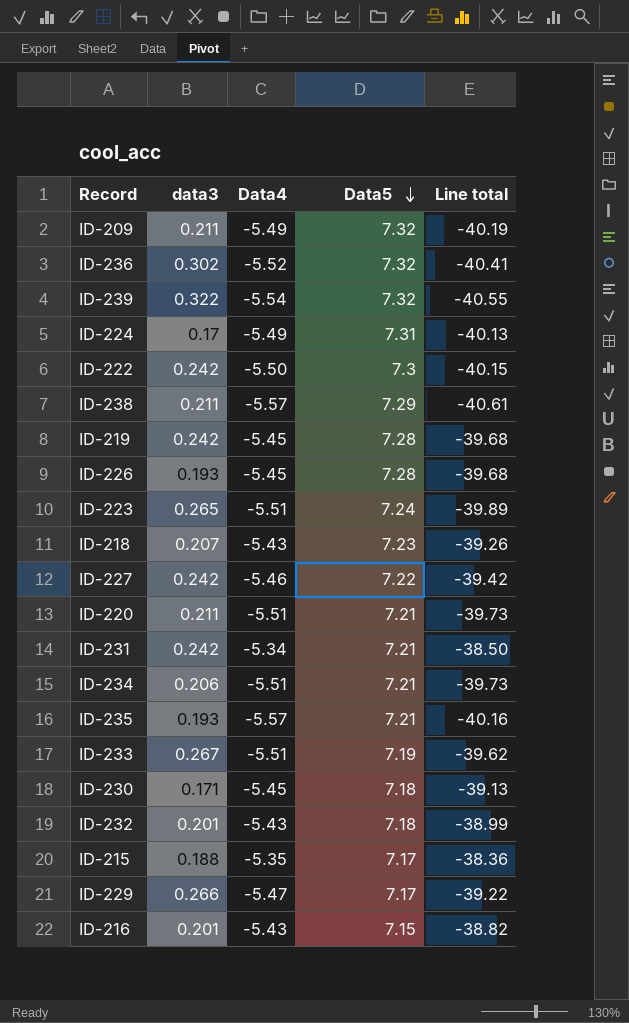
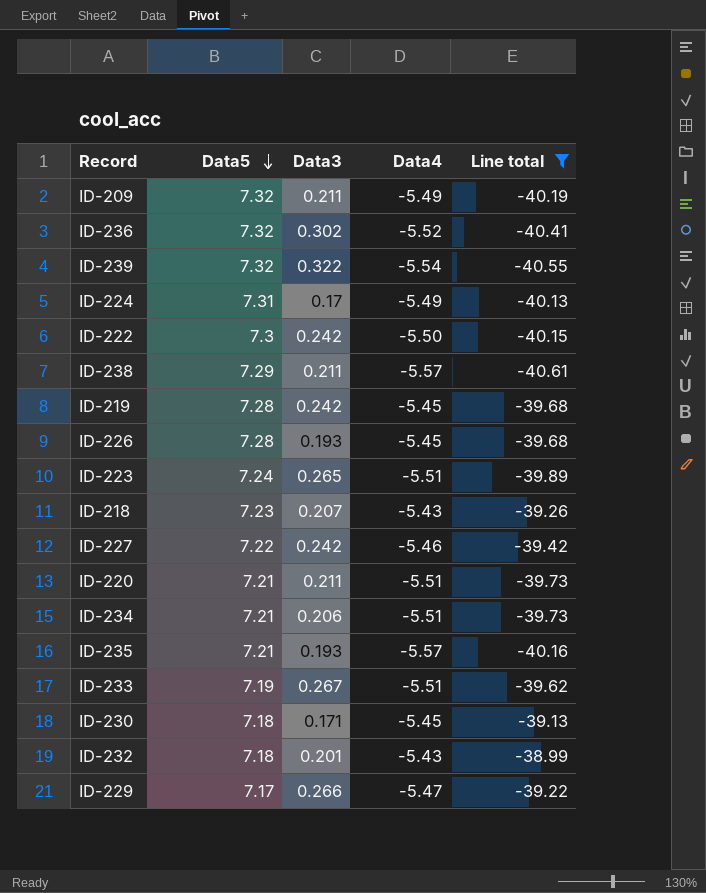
filter: none -> Line total <= -38.99
column Data5 | position: 4 -> 2
column name: data3 -> Data3

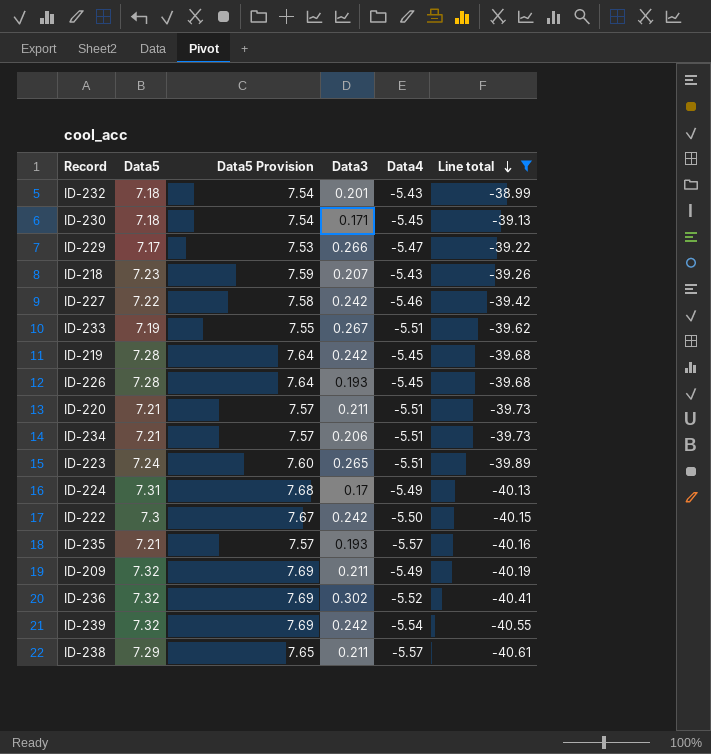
row order: Data5 descending -> Line total descending
column Data5 Provision | formula: none -> [Data5] * 1.05
ID-239 | Data3: 0.322 -> 0.242

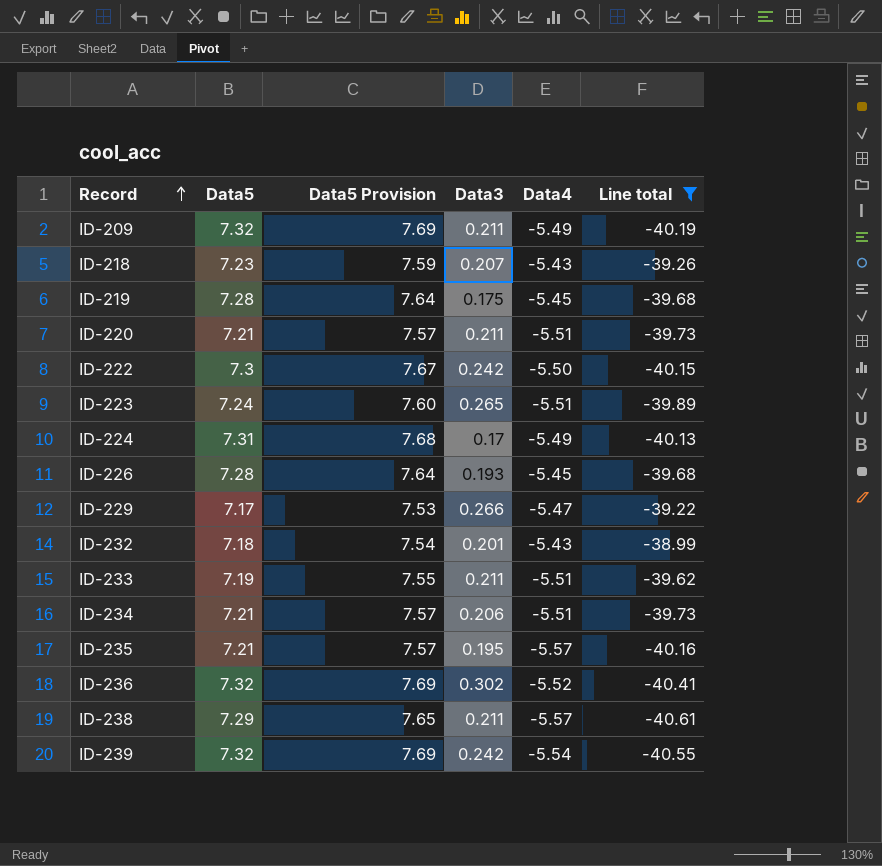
row order: Line total descending -> Record ascending
row ID-230: 7.18 | 7.54 | 0.171 | -5.45 | -39.13 -> none
row ID-227: 7.22 | 7.58 | 0.242 | -5.46 | -39.42 -> none
ID-219 | Data3: 0.242 -> 0.175
ID-233 | Data3: 0.267 -> 0.211
ID-235 | Data3: 0.193 -> 0.195

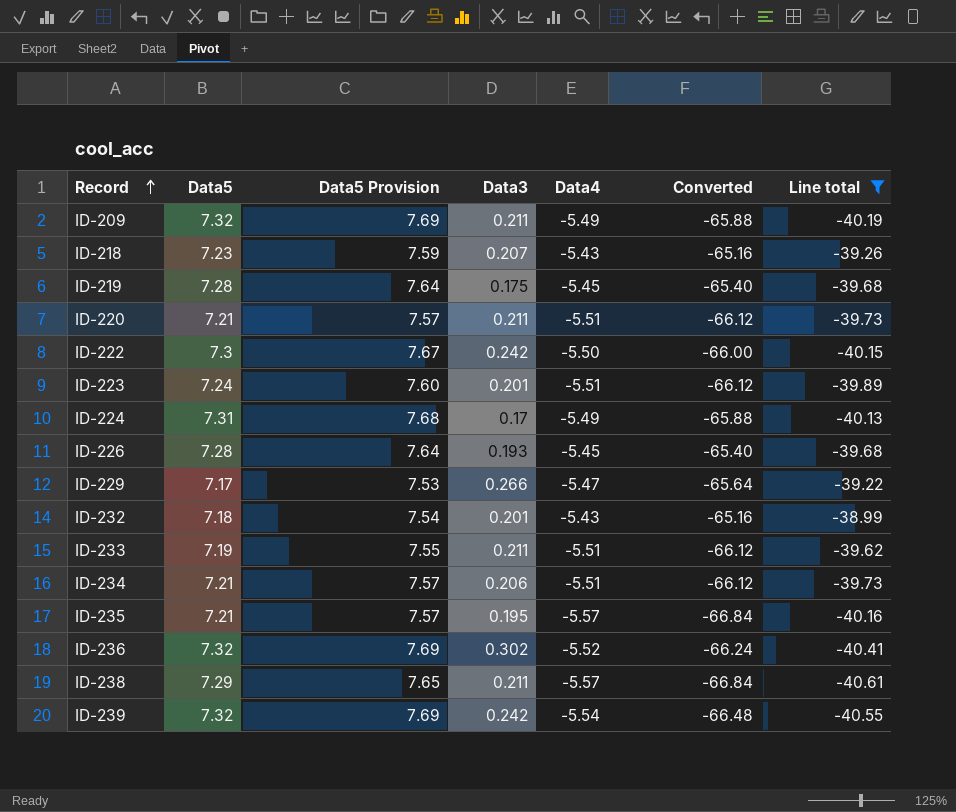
column Converted | formula: none -> [Data4] * 12
ID-223 | Data3: 0.265 -> 0.201

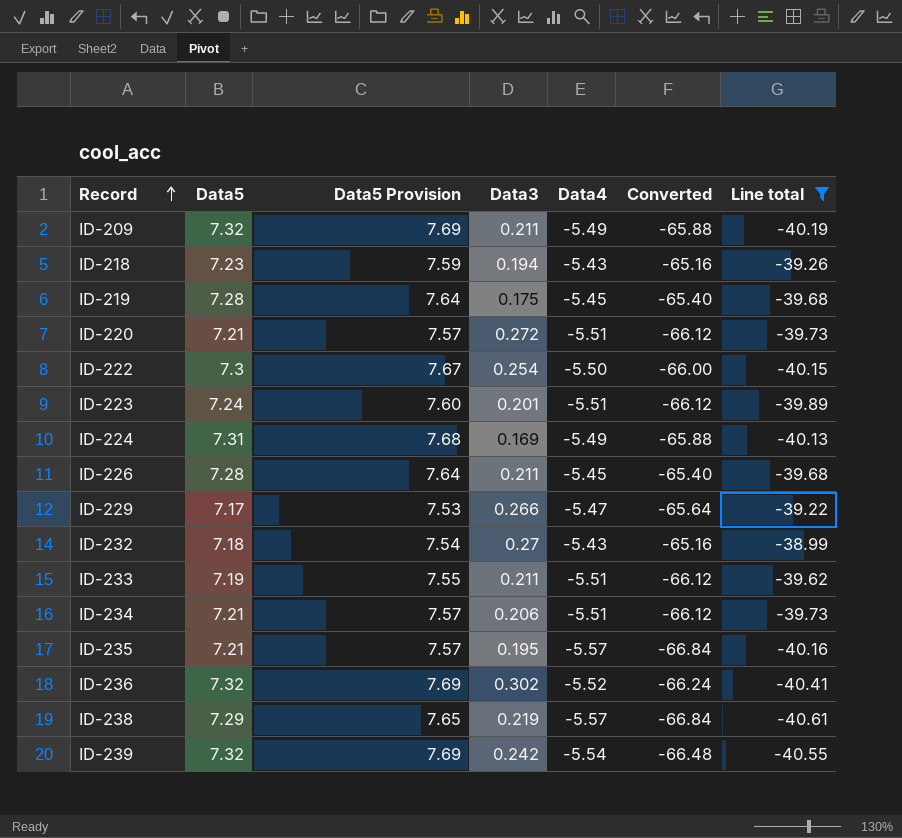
ID-218 | Data3: 0.207 -> 0.194
ID-220 | Data3: 0.211 -> 0.272
ID-222 | Data3: 0.242 -> 0.254
ID-224 | Data3: 0.17 -> 0.169
ID-226 | Data3: 0.193 -> 0.211
ID-232 | Data3: 0.201 -> 0.27
ID-238 | Data3: 0.211 -> 0.219

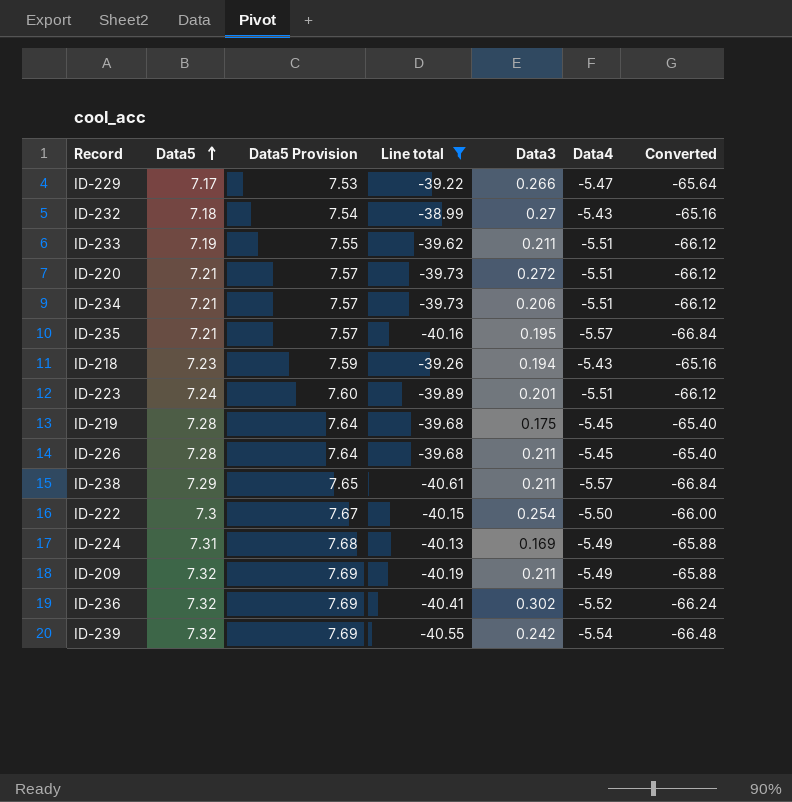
row order: Record ascending -> Data5 ascending
column Line total | position: 7 -> 4
ID-238 | Data3: 0.219 -> 0.211

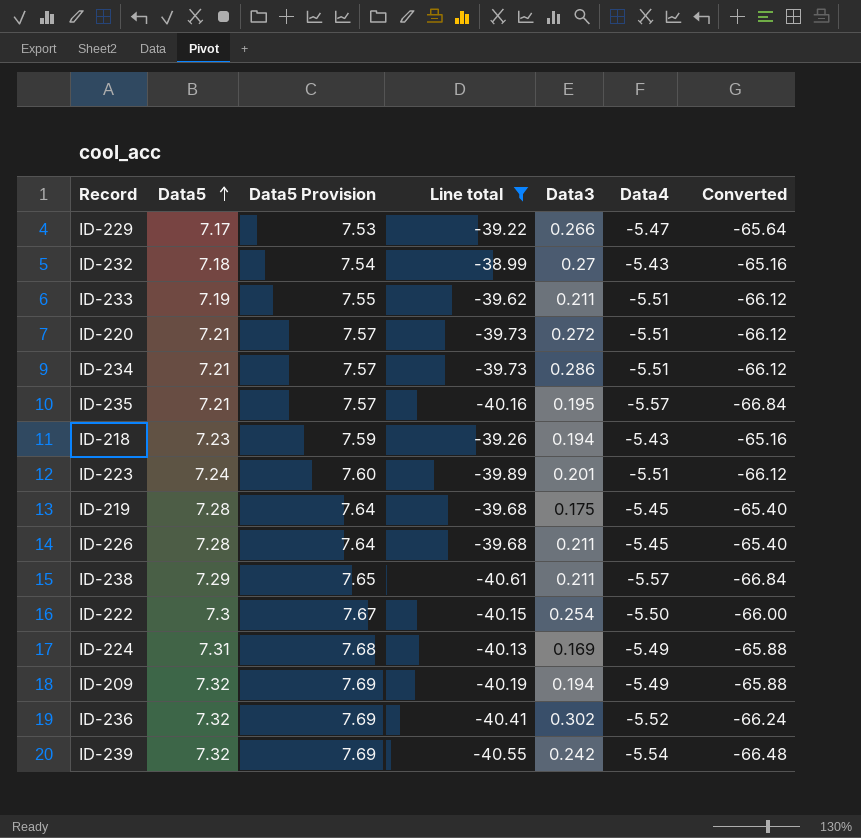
ID-234 | Data3: 0.206 -> 0.286
ID-209 | Data3: 0.211 -> 0.194

